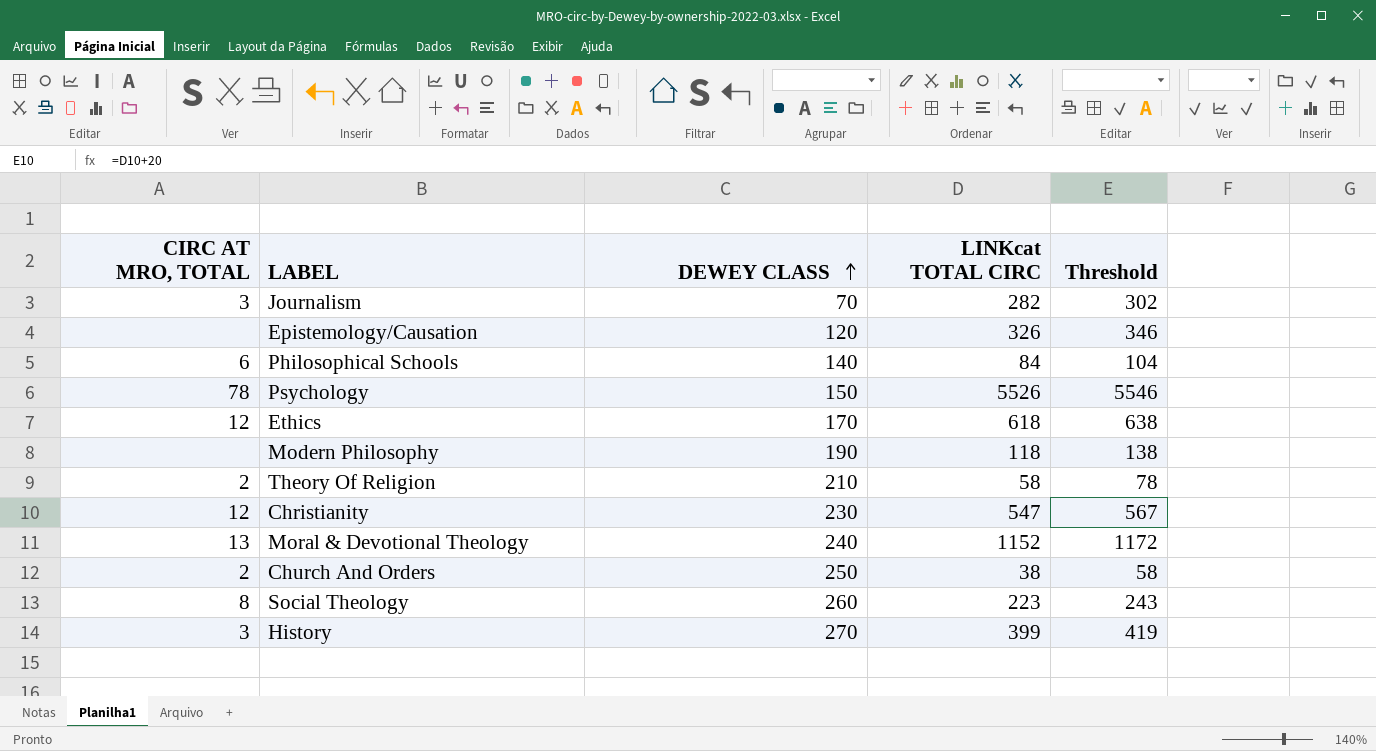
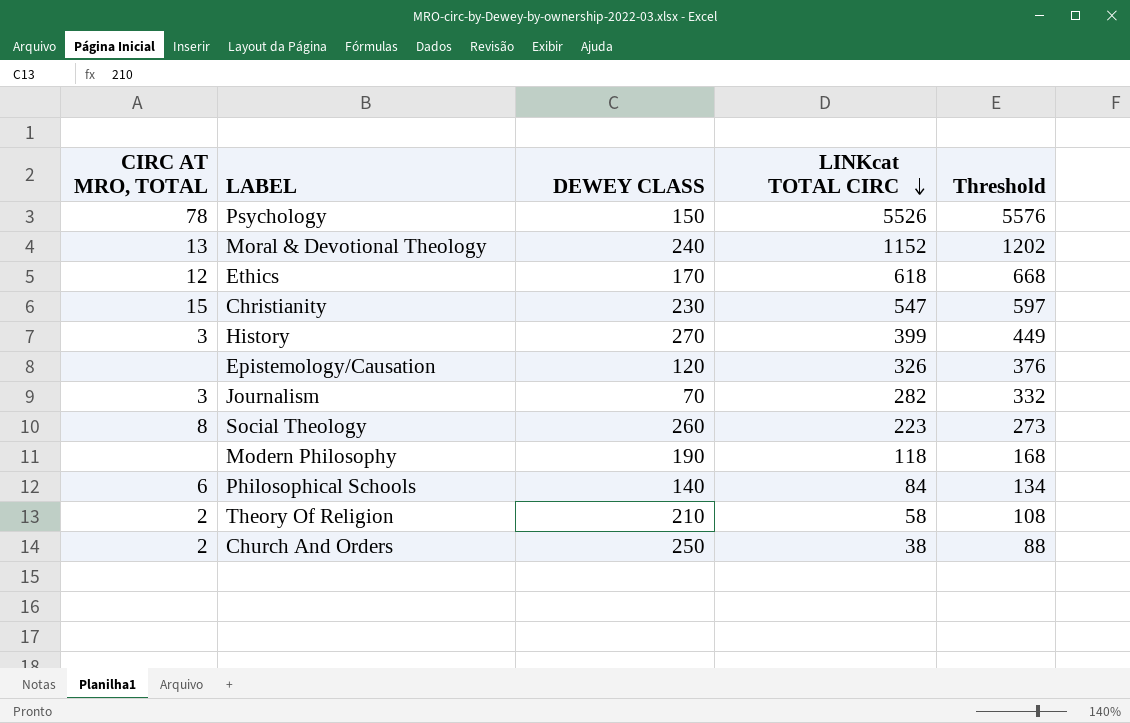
row order: DEWEY CLASS ascending -> LINKcat TOTAL CIRC descending
column Threshold | formula: [LINKcat TOTAL CIRC] + 20 -> [LINKcat TOTAL CIRC] + 50
Christianity | CIRC AT MRO, TOTAL: 12 -> 15

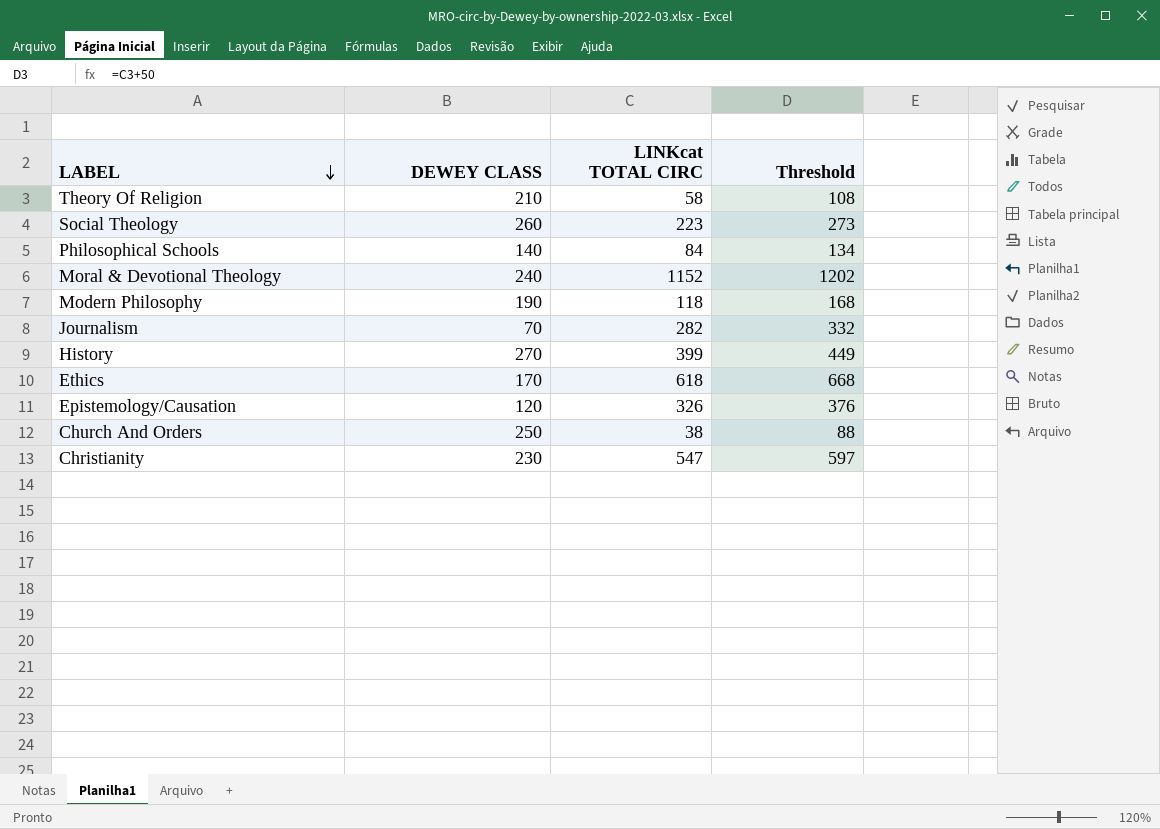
row order: LINKcat TOTAL CIRC descending -> LABEL descending
column CIRC AT MRO, TOTAL | position: 1 -> none
row Psychology: 78 | 150 | 5526 | 5576 -> none

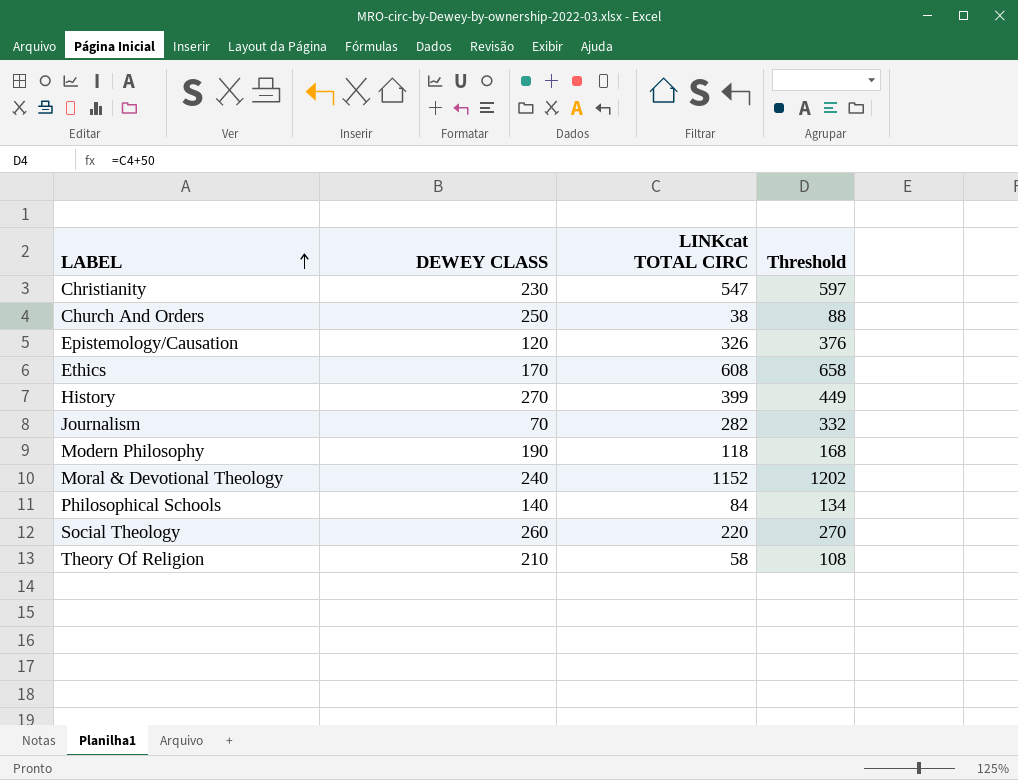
row order: LABEL descending -> LABEL ascending
Ethics | LINKcat TOTAL CIRC: 618 -> 608
Ethics | Threshold: 668 -> 658
Social Theology | LINKcat TOTAL CIRC: 223 -> 220
Social Theology | Threshold: 273 -> 270

